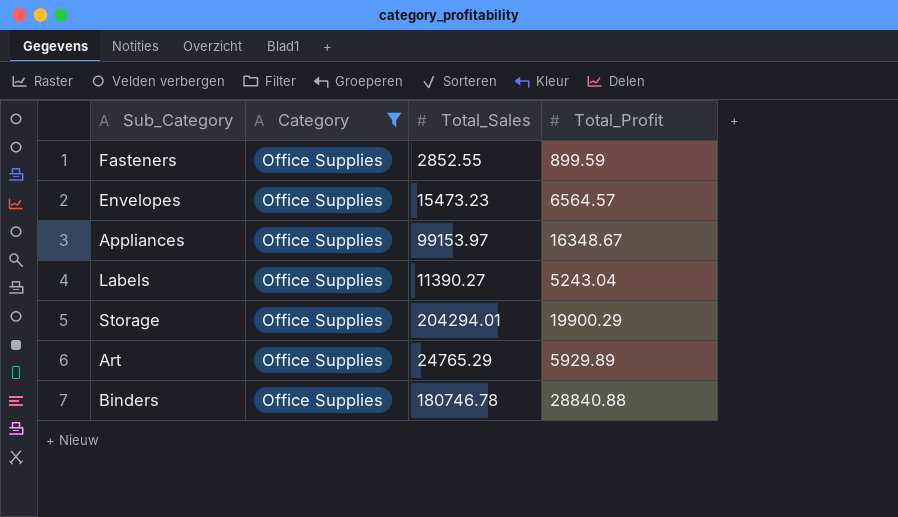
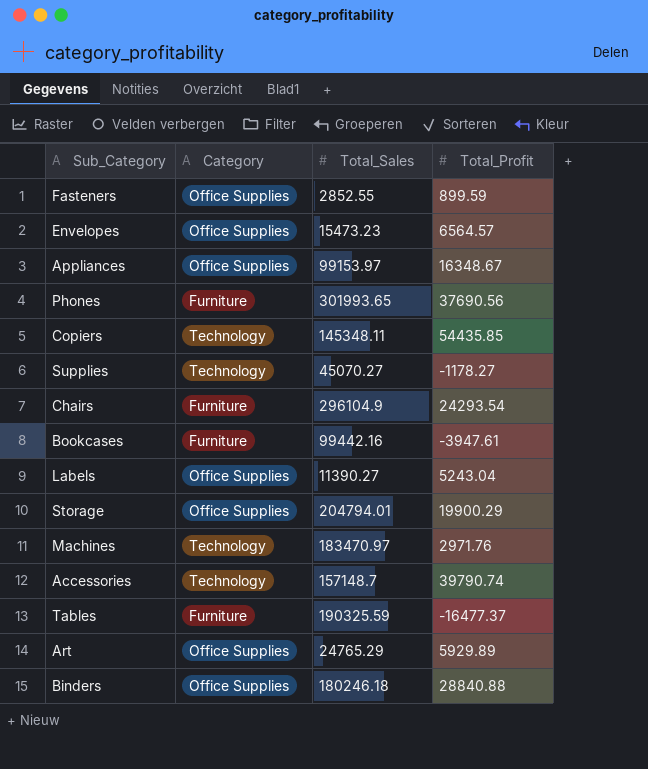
filter: Category = Office Supplies -> none
Storage | Total_Sales: 204294.01 -> 204794.01
Binders | Total_Sales: 180746.78 -> 180246.18

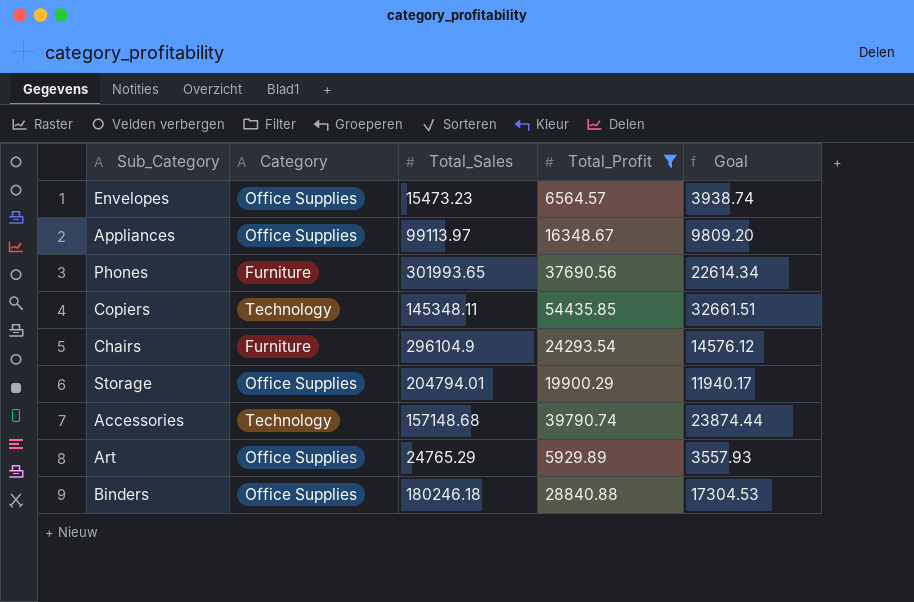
filter: none -> Total_Profit >= 5929.89
column Goal | formula: none -> [Total_Profit] * 0.6
Appliances | Total_Sales: 99153.97 -> 99113.97
Accessories | Total_Sales: 157148.7 -> 157148.68

